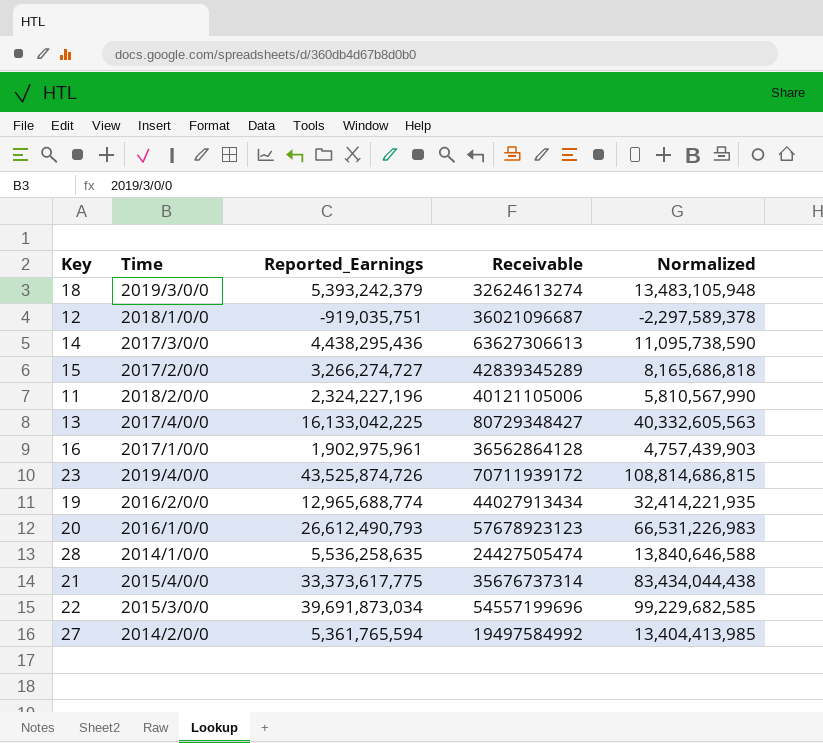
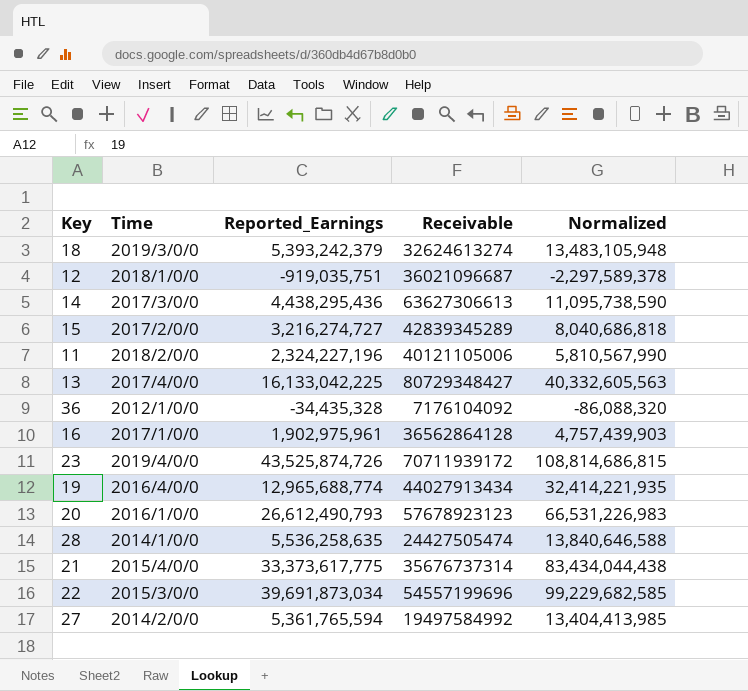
15 | Reported_Earnings: 3,266,274,727 -> 3,216,274,727
15 | Normalized: 8,165,686,818 -> 8,040,686,818
row 36: none -> 2012/1/0/0 | -34,435,328 | 7176104092 | -86,088,320
19 | Time: 2016/2/0/0 -> 2016/4/0/0

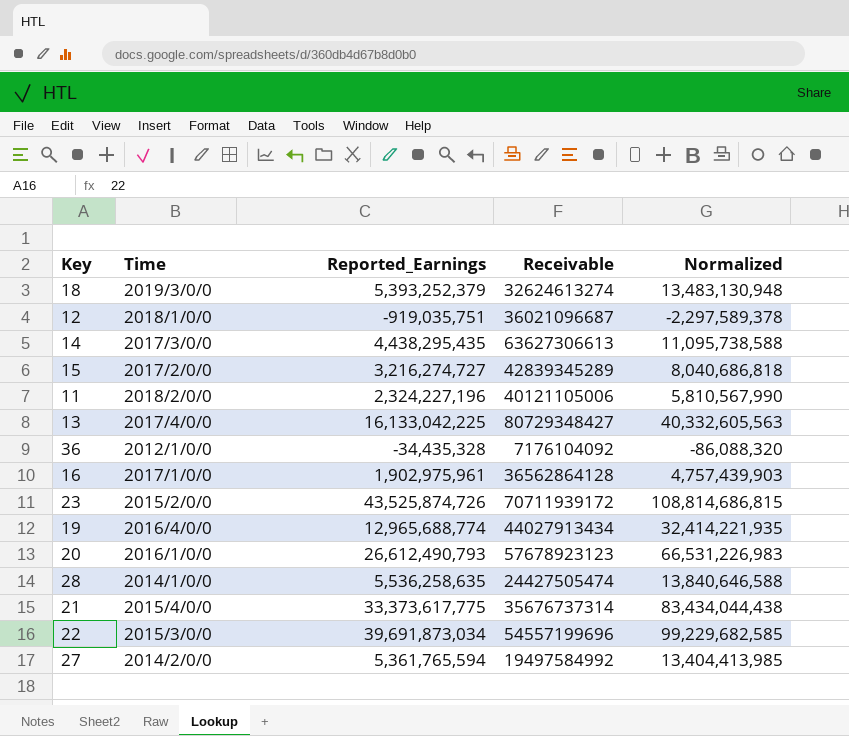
18 | Reported_Earnings: 5,393,242,379 -> 5,393,252,379
18 | Normalized: 13,483,105,948 -> 13,483,130,948
14 | Reported_Earnings: 4,438,295,436 -> 4,438,295,435
14 | Normalized: 11,095,738,590 -> 11,095,738,588
23 | Time: 2019/4/0/0 -> 2015/2/0/0

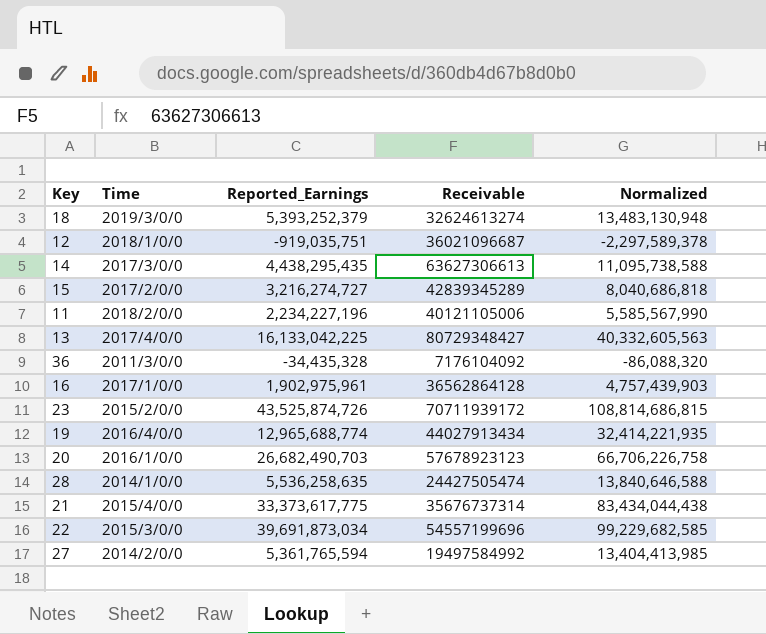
11 | Reported_Earnings: 2,324,227,196 -> 2,234,227,196
11 | Normalized: 5,810,567,990 -> 5,585,567,990
36 | Time: 2012/1/0/0 -> 2011/3/0/0
20 | Reported_Earnings: 26,612,490,793 -> 26,682,490,703
20 | Normalized: 66,531,226,983 -> 66,706,226,758

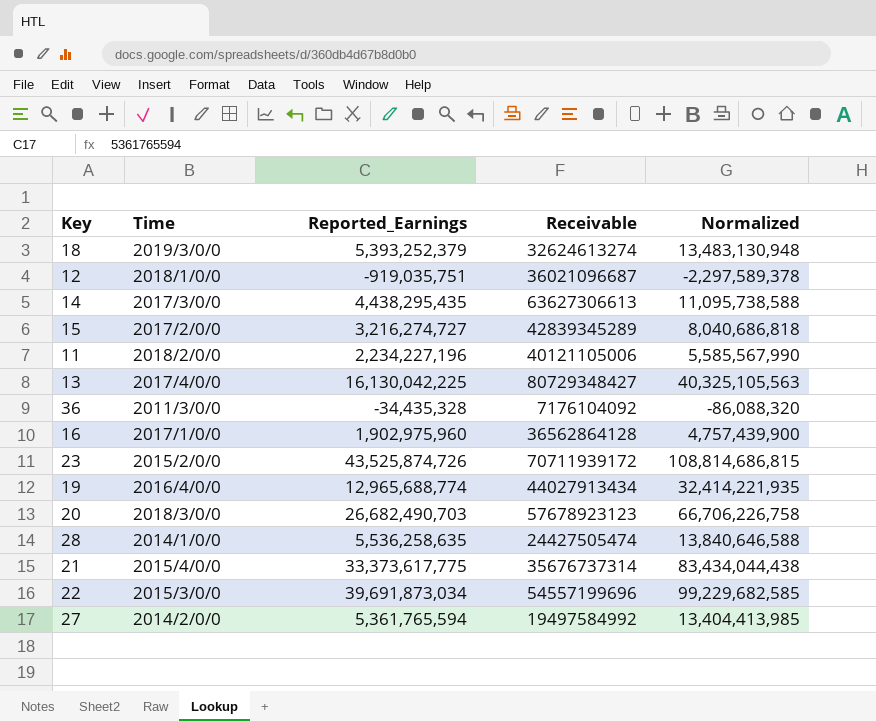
13 | Reported_Earnings: 16,133,042,225 -> 16,130,042,225
13 | Normalized: 40,332,605,563 -> 40,325,105,563
16 | Reported_Earnings: 1,902,975,961 -> 1,902,975,960
16 | Normalized: 4,757,439,903 -> 4,757,439,900
20 | Time: 2016/1/0/0 -> 2018/3/0/0

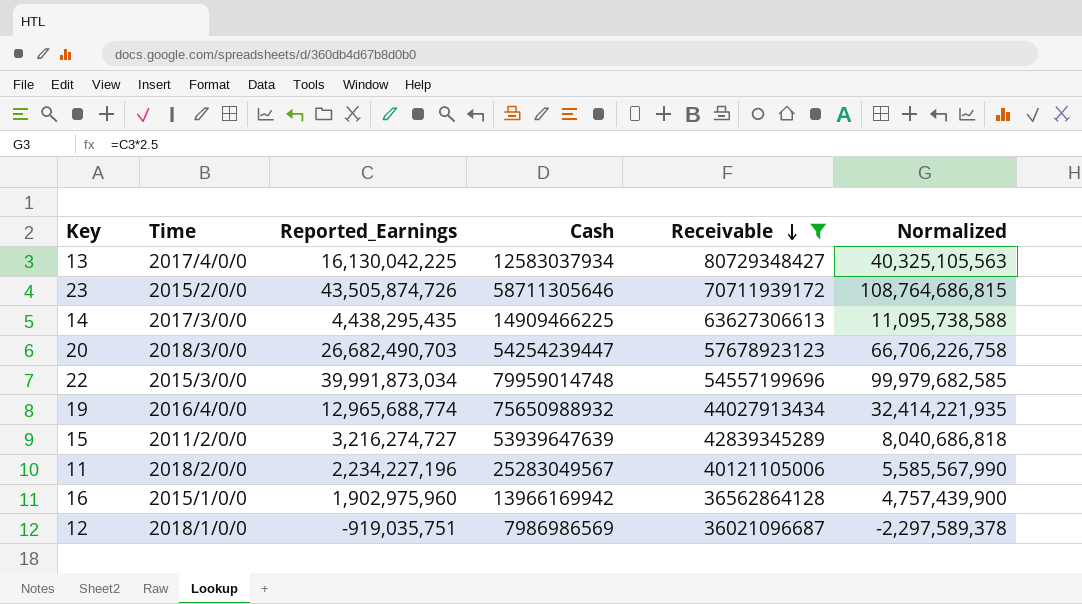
filter: none -> Receivable >= 36021096687
row order: none -> Receivable descending
column Cash | position: none -> 4
23 | Reported_Earnings: 43,525,874,726 -> 43,505,874,726
23 | Normalized: 108,814,686,815 -> 108,764,686,815
22 | Reported_Earnings: 39,691,873,034 -> 39,991,873,034
22 | Normalized: 99,229,682,585 -> 99,979,682,585
15 | Time: 2017/2/0/0 -> 2011/2/0/0
16 | Time: 2017/1/0/0 -> 2015/1/0/0

